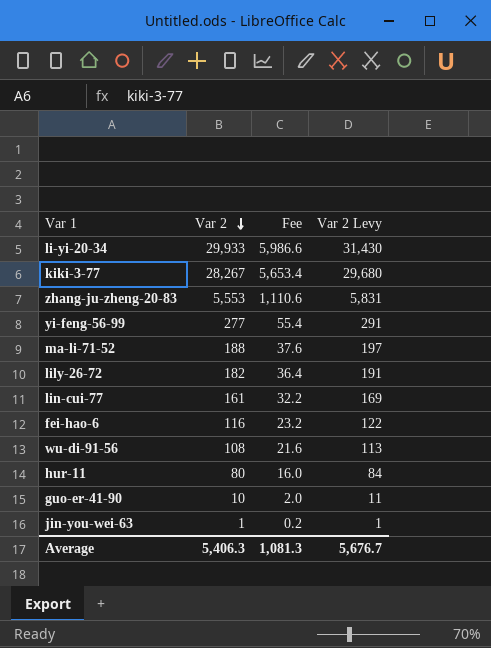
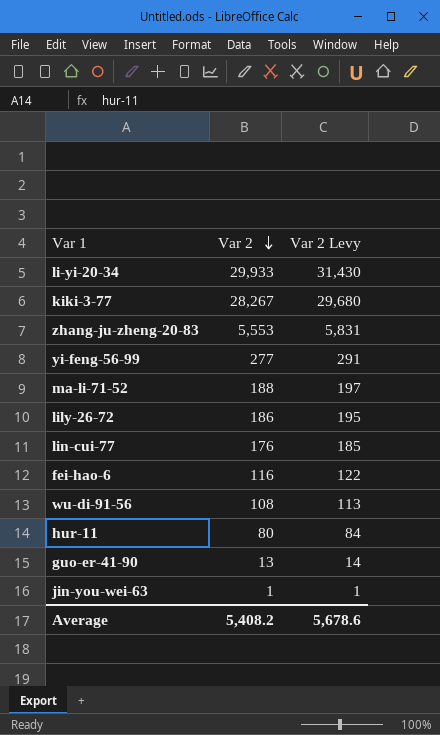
column Fee | formula: [Var 2] * 0.2 -> none
lily-26-72 | Var 2: 182 -> 186
lily-26-72 | Var 2 Levy: 191 -> 195
lin-cui-77 | Var 2: 161 -> 176
lin-cui-77 | Var 2 Levy: 169 -> 185
guo-er-41-90 | Var 2: 10 -> 13
guo-er-41-90 | Var 2 Levy: 11 -> 14
Average | Var 2: 5,406.3 -> 5,408.2
Average | Var 2 Levy: 5,676.7 -> 5,678.6

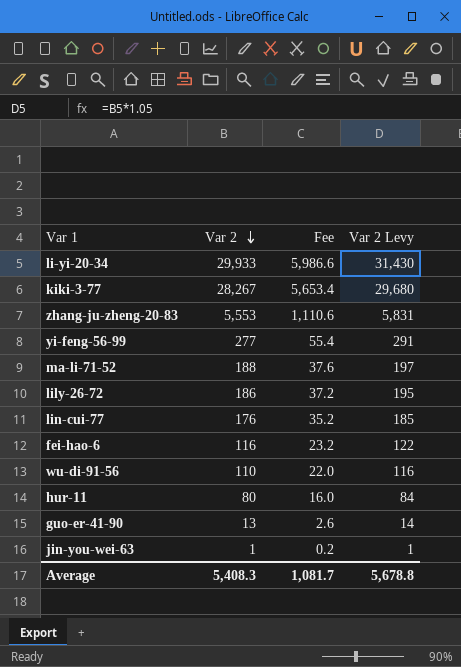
column Fee | formula: none -> [Var 2] * 0.2
wu-di-91-56 | Var 2: 108 -> 110
wu-di-91-56 | Var 2 Levy: 113 -> 116
Average | Var 2: 5,408.2 -> 5,408.3
Average | Var 2 Levy: 5,678.6 -> 5,678.8

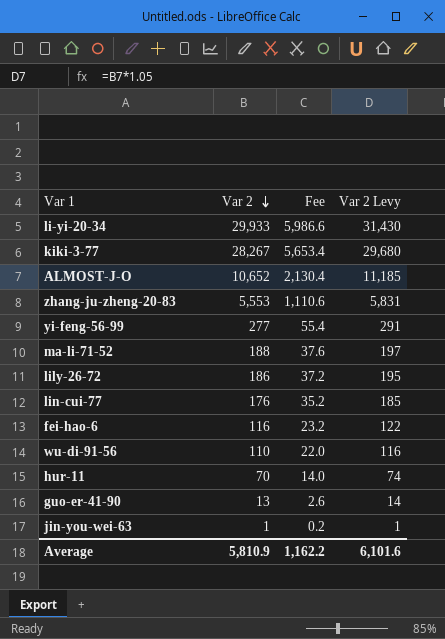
row ALMOST-J-O: none -> 10,652 | 2,130.4 | 11,185
hur-11 | Var 2: 80 -> 70
hur-11 | Fee: 16.0 -> 14.0
hur-11 | Var 2 Levy: 84 -> 74
Average | Var 2: 5,408.3 -> 5,810.9
Average | Fee: 1,081.7 -> 1,162.2
Average | Var 2 Levy: 5,678.8 -> 6,101.6

